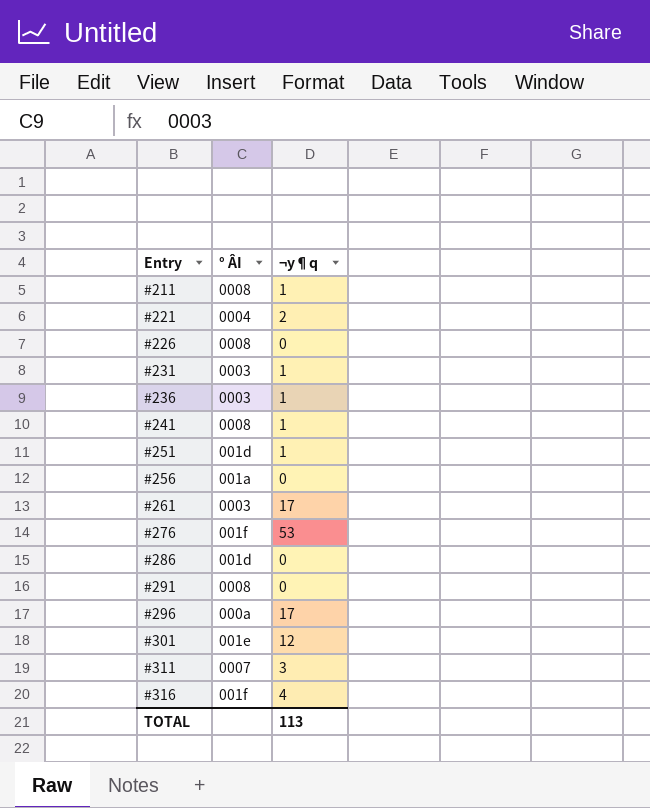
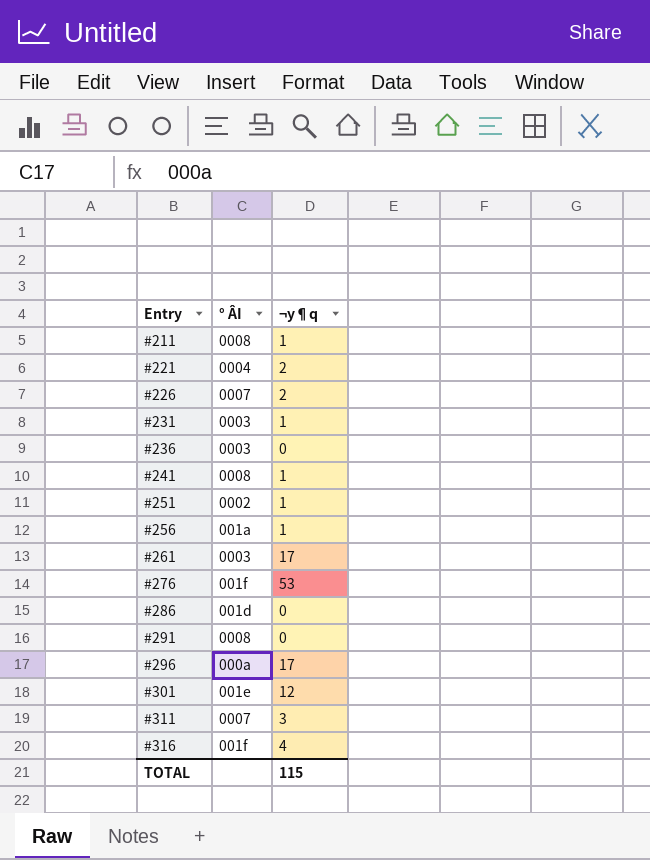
#226 | ° ÂI: 0008 -> 0007
#226 | ¬y¶q: 0 -> 2
#236 | ¬y¶q: 1 -> 0
#251 | ° ÂI: 001d -> 0002
#256 | ¬y¶q: 0 -> 1
TOTAL | ¬y¶q: 113 -> 115

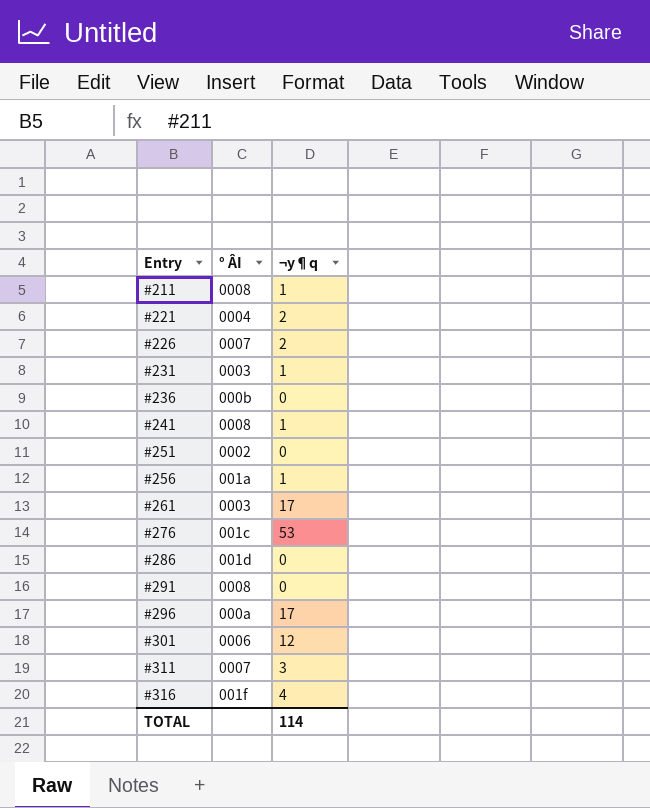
#236 | ° ÂI: 0003 -> 000b
#251 | ¬y¶q: 1 -> 0
#276 | ° ÂI: 001f -> 001c
#301 | ° ÂI: 001e -> 0006
TOTAL | ¬y¶q: 115 -> 114

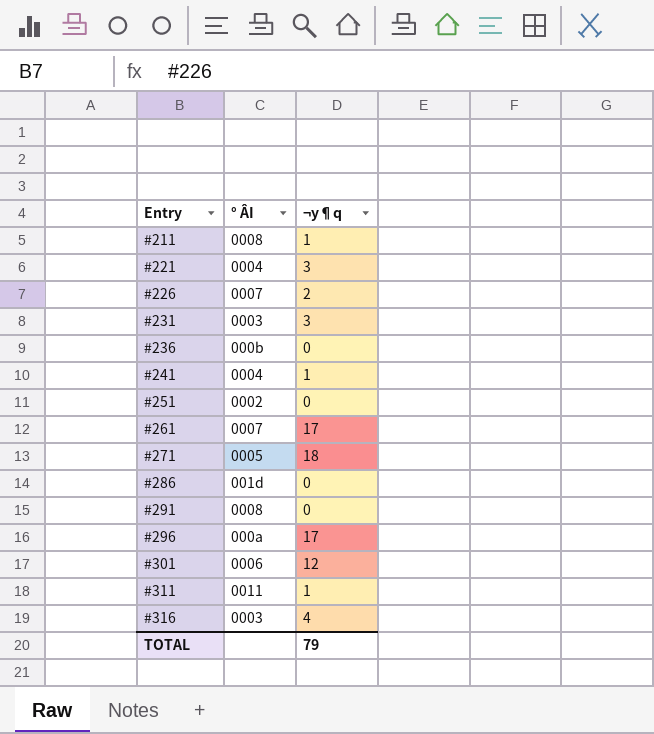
row #256: 001a | 1 -> none
row #276: 001c | 53 -> none
#221 | ¬y¶q: 2 -> 3
#231 | ¬y¶q: 1 -> 3
#241 | ° ÂI: 0008 -> 0004
#261 | ° ÂI: 0003 -> 0007
row #271: none -> 0005 | 18
#311 | ° ÂI: 0007 -> 0011
#311 | ¬y¶q: 3 -> 1
#316 | ° ÂI: 001f -> 0003
TOTAL | ¬y¶q: 114 -> 79

